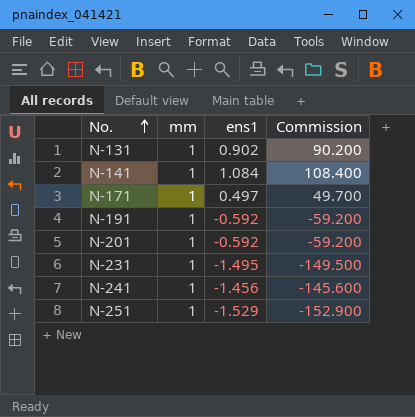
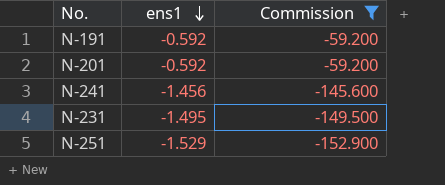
filter: none -> Commission <= -59.200
row order: No. ascending -> ens1 descending
column mm | position: 2 -> none

